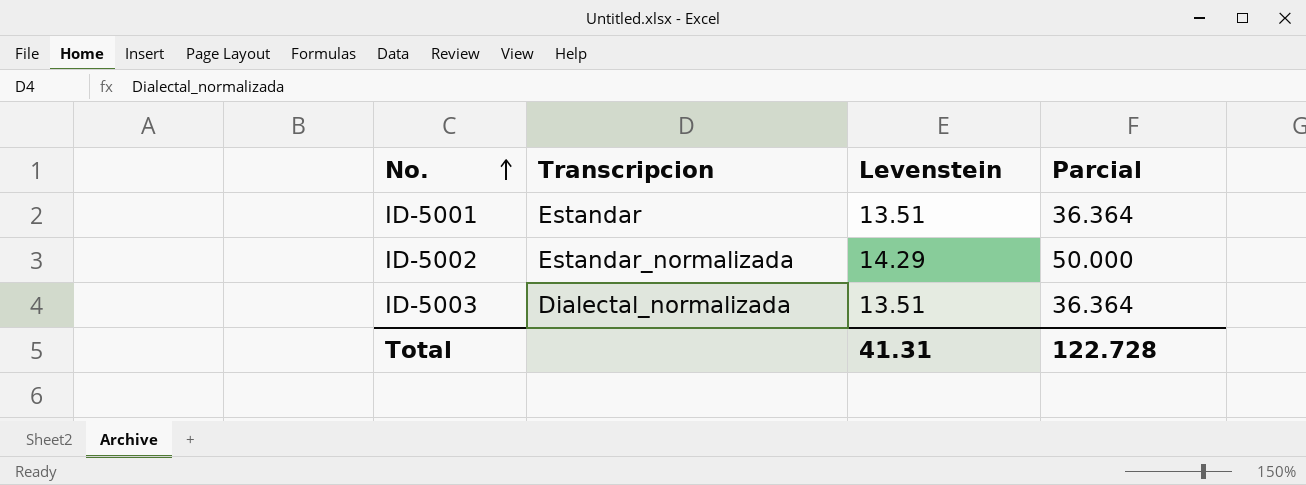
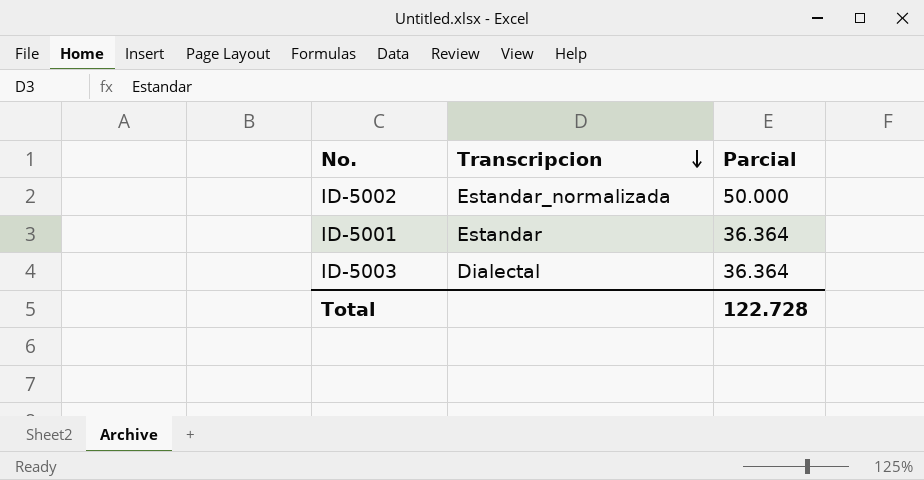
row order: No. ascending -> Transcripcion descending
column Levenstein | position: 3 -> none
ID-5003 | Transcripcion: Dialectal_normalizada -> Dialectal

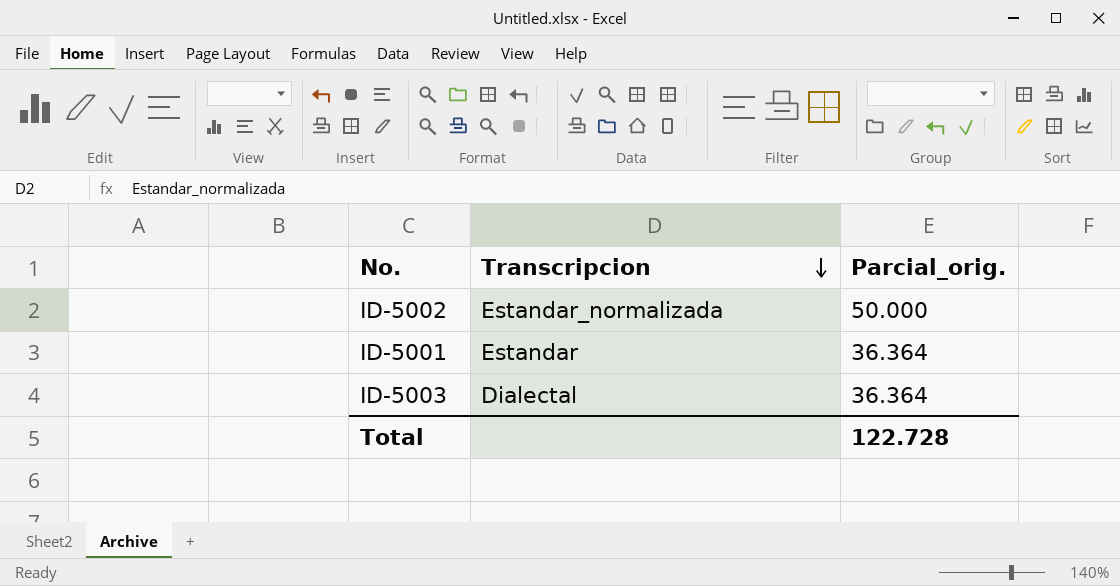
column name: Parcial -> Parcial_orig.

